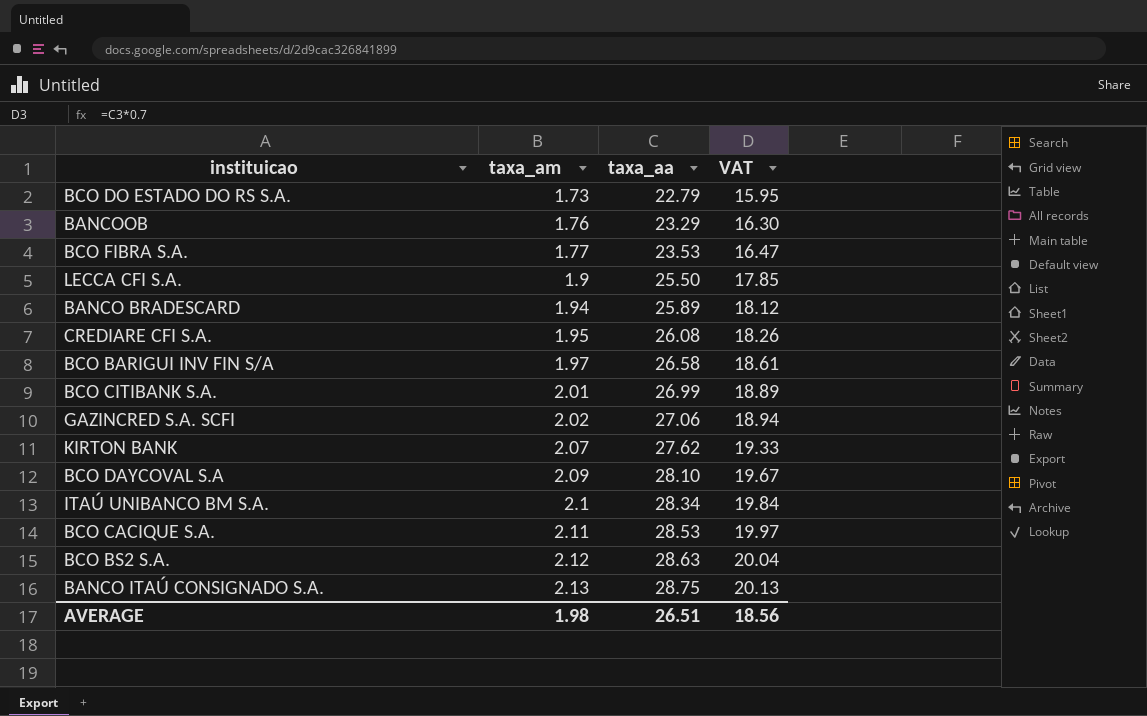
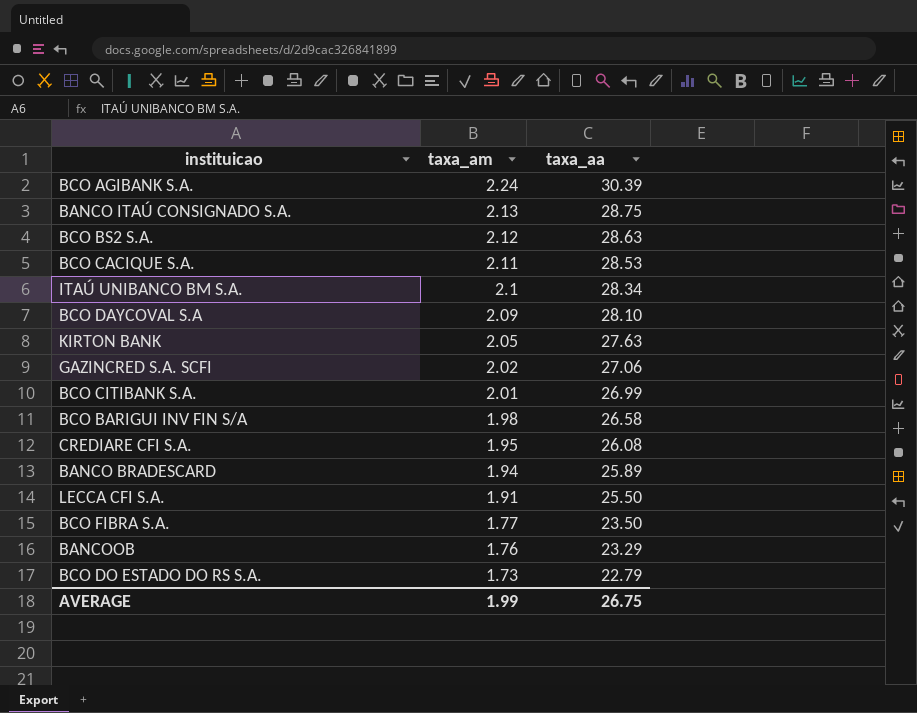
row order: taxa_am ascending -> taxa_am descending
column VAT | formula: [taxa_aa] * 0.7 -> none
row BCO AGIBANK S.A.: none -> 2.24 | 30.39
KIRTON BANK | taxa_am: 2.07 -> 2.05
KIRTON BANK | taxa_aa: 27.62 -> 27.63
BCO BARIGUI INV FIN S/A | taxa_am: 1.97 -> 1.98
LECCA CFI S.A. | taxa_am: 1.9 -> 1.91
BCO FIBRA S.A. | taxa_aa: 23.53 -> 23.50
AVERAGE | taxa_am: 1.98 -> 1.99
AVERAGE | taxa_aa: 26.51 -> 26.75

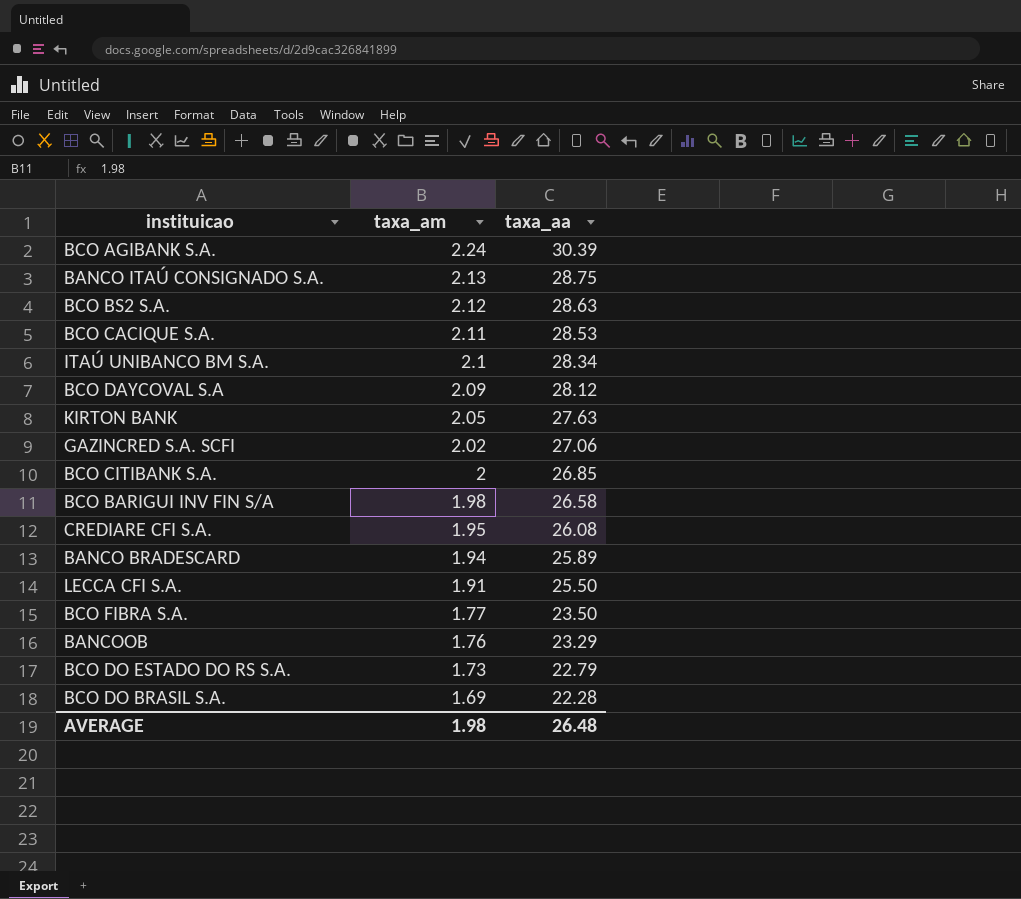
BCO DAYCOVAL S.A | taxa_aa: 28.10 -> 28.12
BCO CITIBANK S.A. | taxa_am: 2.01 -> 2
BCO CITIBANK S.A. | taxa_aa: 26.99 -> 26.85
row BCO DO BRASIL S.A.: none -> 1.69 | 22.28
AVERAGE | taxa_am: 1.99 -> 1.98
AVERAGE | taxa_aa: 26.75 -> 26.48

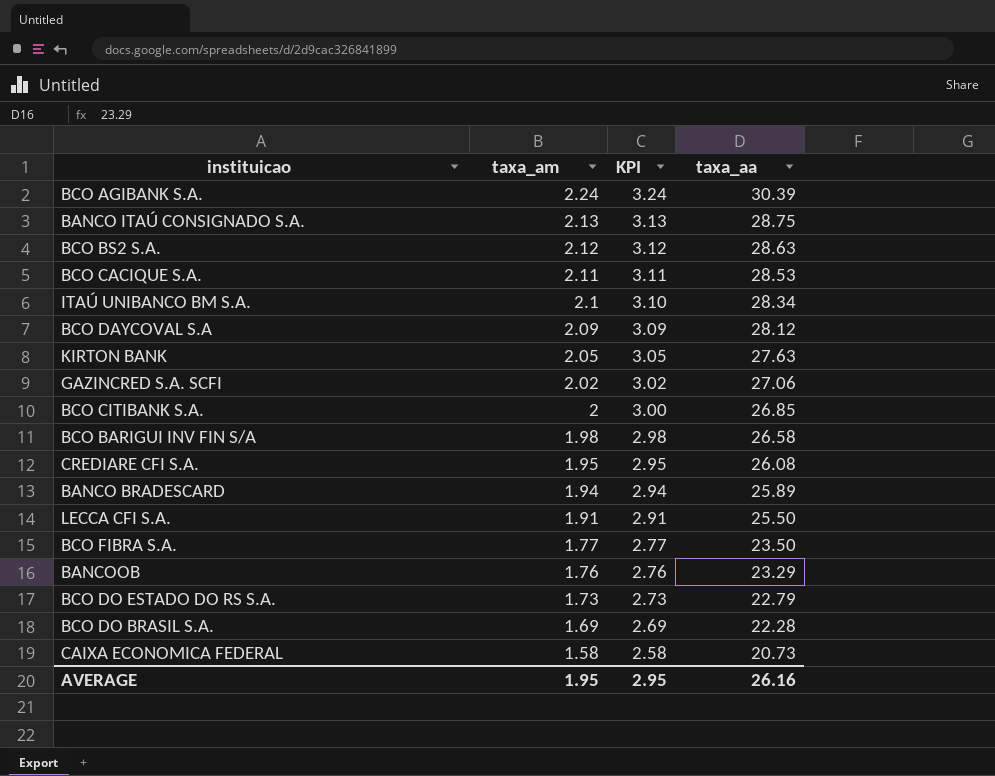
column KPI | formula: none -> [taxa_am] + 1
row CAIXA ECONOMICA FEDERAL: none -> 1.58 | 2.58 | 20.73
AVERAGE | taxa_am: 1.98 -> 1.95
AVERAGE | taxa_aa: 26.48 -> 26.16

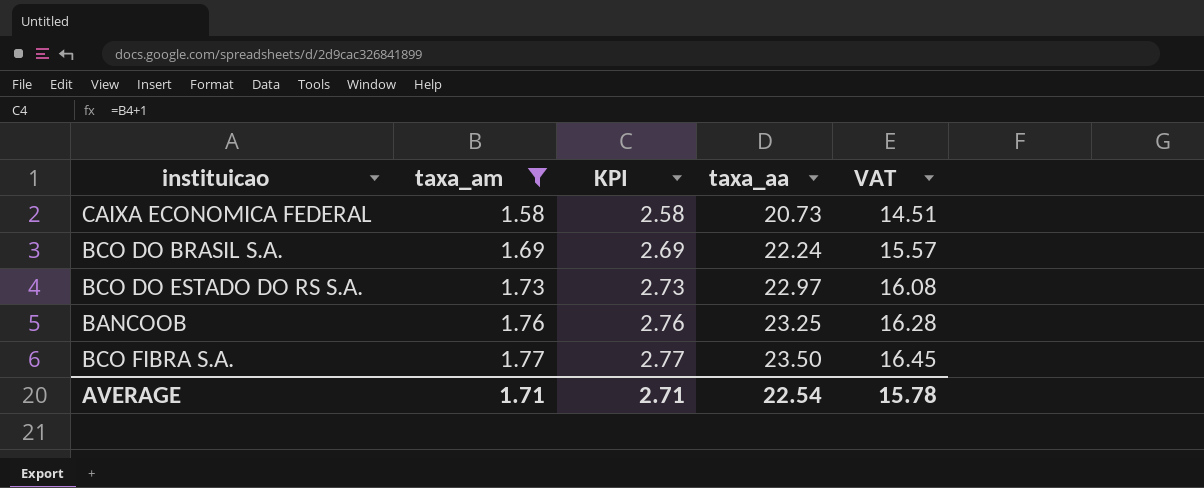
filter: none -> taxa_am <= 1.77
row order: taxa_am descending -> taxa_am ascending
column VAT | formula: none -> [taxa_aa] * 0.7
BCO DO BRASIL S.A. | taxa_aa: 22.28 -> 22.24
BCO DO ESTADO DO RS S.A. | taxa_aa: 22.79 -> 22.97
BANCOOB | taxa_aa: 23.29 -> 23.25
AVERAGE | taxa_am: 1.95 -> 1.71
AVERAGE | KPI: 2.95 -> 2.71
AVERAGE | taxa_aa: 26.16 -> 22.54

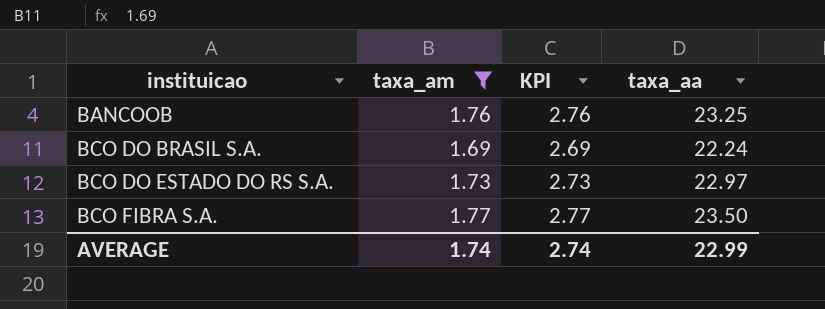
row order: taxa_am ascending -> instituicao ascending
column VAT | formula: [taxa_aa] * 0.7 -> none
row CAIXA ECONOMICA FEDERAL: 1.58 | 2.58 | 20.73 | 14.51 -> none
AVERAGE | taxa_am: 1.71 -> 1.74
AVERAGE | KPI: 2.71 -> 2.74
AVERAGE | taxa_aa: 22.54 -> 22.99

